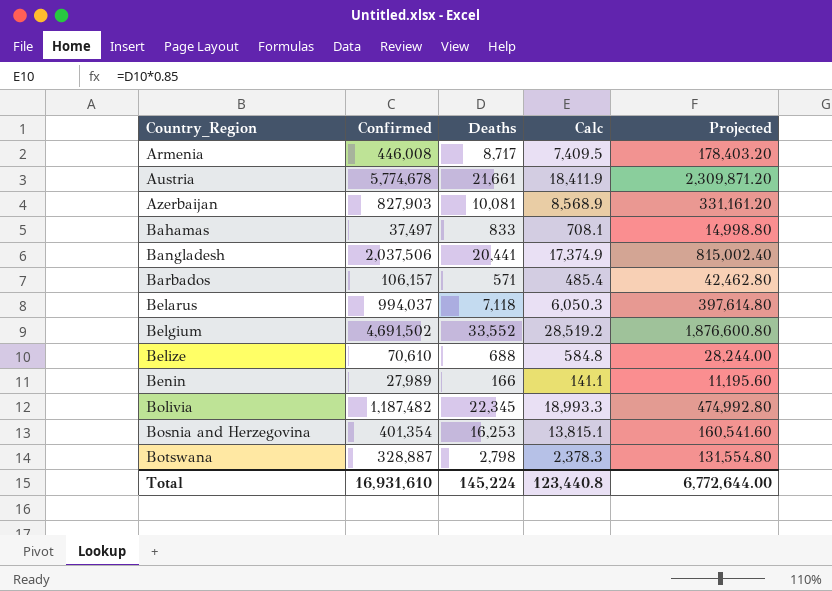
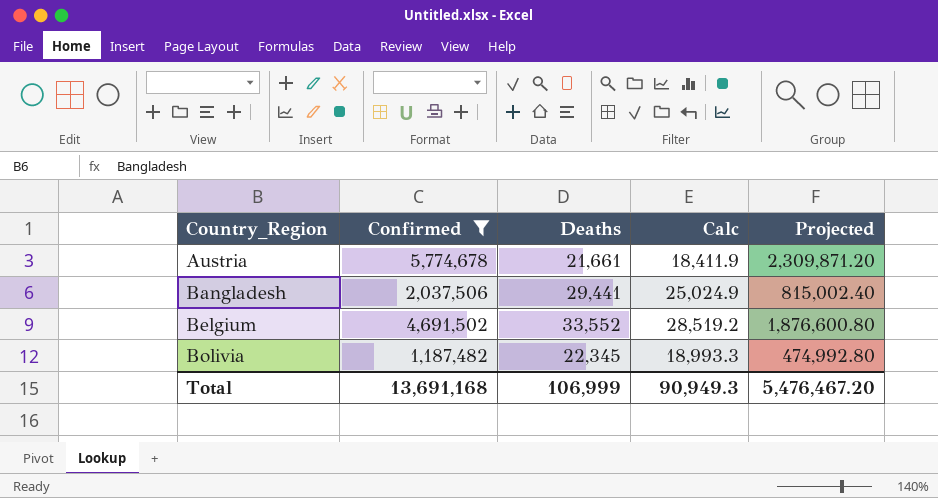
filter: none -> Confirmed >= 1,187,482
Bangladesh | Deaths: 20,441 -> 29,441
Bangladesh | Calc: 17,374.9 -> 25,024.9
Total | Confirmed: 16,931,610 -> 13,691,168
Total | Deaths: 145,224 -> 106,999
Total | Calc: 123,440.8 -> 90,949.3
Total | Projected: 6,772,644.00 -> 5,476,467.20

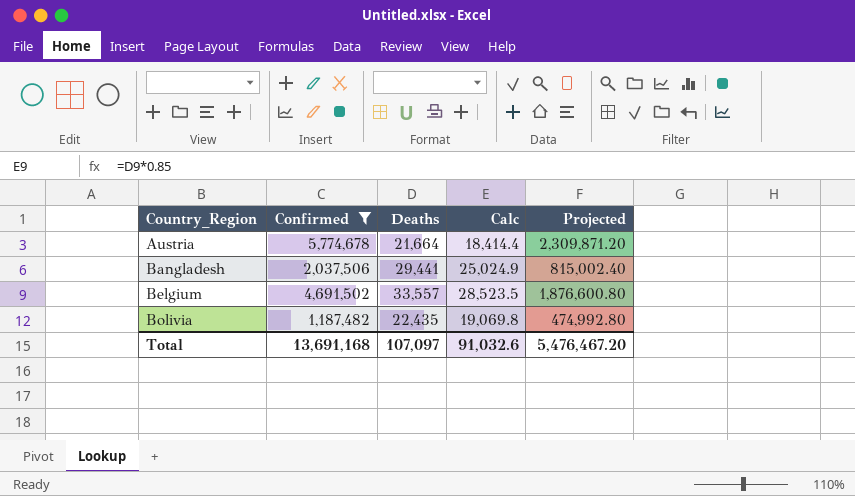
Austria | Deaths: 21,661 -> 21,664
Austria | Calc: 18,411.9 -> 18,414.4
Belgium | Deaths: 33,552 -> 33,557
Belgium | Calc: 28,519.2 -> 28,523.5
Bolivia | Deaths: 22,345 -> 22,435
Bolivia | Calc: 18,993.3 -> 19,069.8
Total | Deaths: 106,999 -> 107,097
Total | Calc: 90,949.3 -> 91,032.6

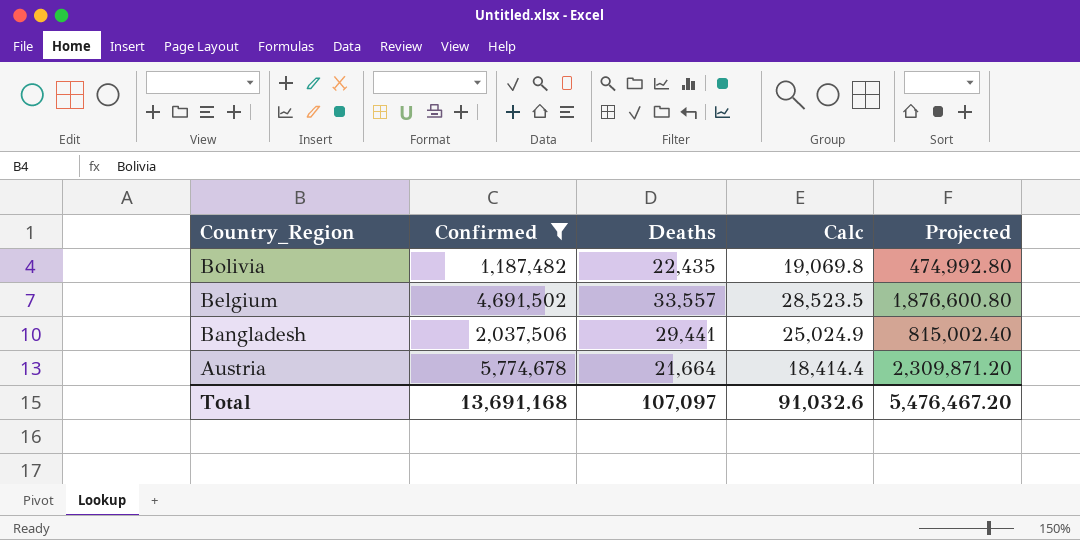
row order: Country_Region ascending -> Country_Region descending

